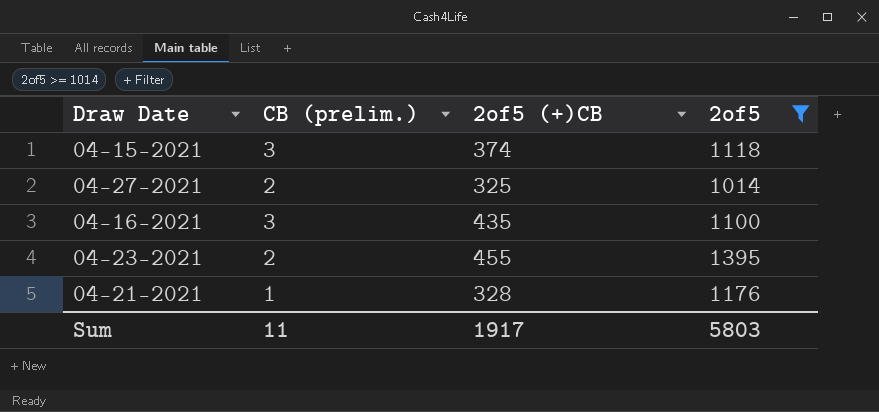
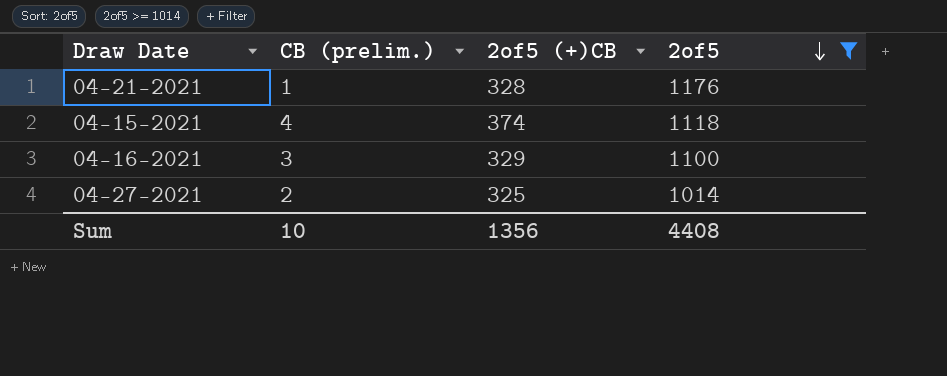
row order: none -> 2of5 descending
row 04-23-2021: 2 | 455 | 1395 -> none
04-15-2021 | CB (prelim.): 3 -> 4
04-16-2021 | 2of5 (+)CB: 435 -> 329
Sum | CB (prelim.): 11 -> 10
Sum | 2of5 (+)CB: 1917 -> 1356
Sum | 2of5: 5803 -> 4408

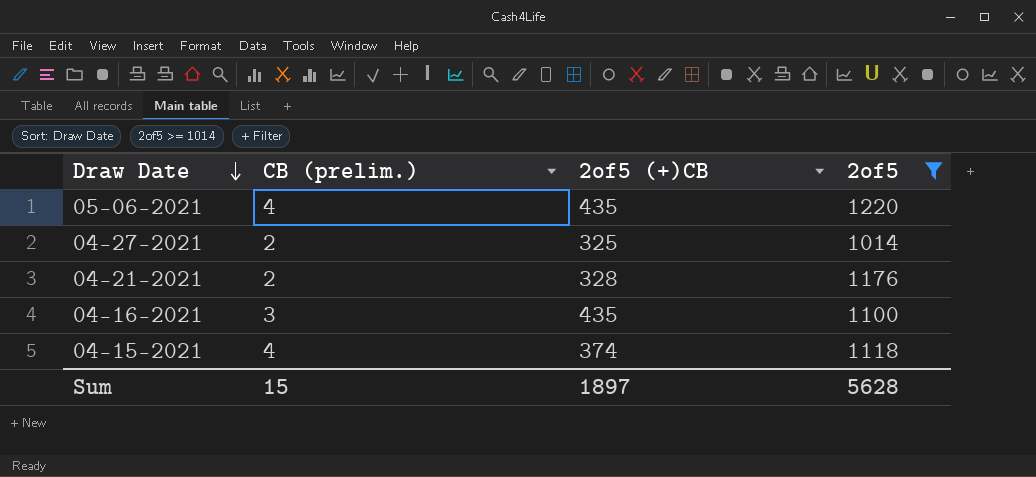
row order: 2of5 descending -> Draw Date descending
row 05-06-2021: none -> 4 | 435 | 1220
04-21-2021 | CB (prelim.): 1 -> 2
04-16-2021 | 2of5 (+)CB: 329 -> 435
Sum | CB (prelim.): 10 -> 15
Sum | 2of5 (+)CB: 1356 -> 1897
Sum | 2of5: 4408 -> 5628

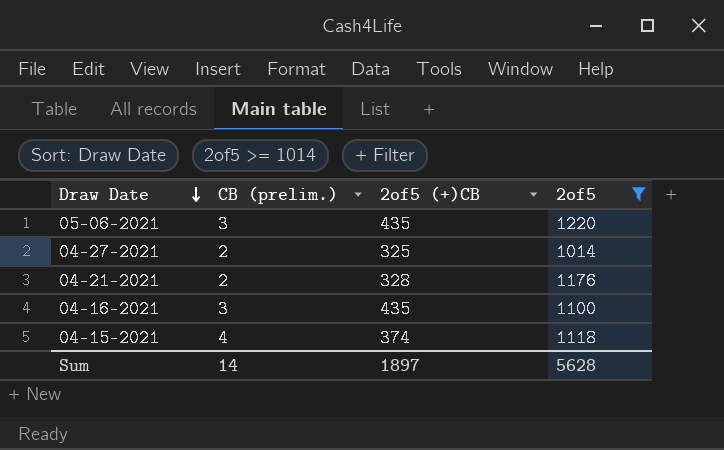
05-06-2021 | CB (prelim.): 4 -> 3
Sum | CB (prelim.): 15 -> 14

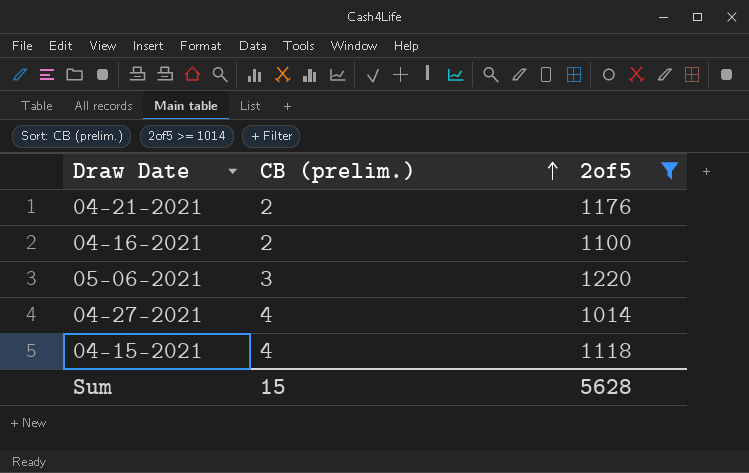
row order: Draw Date descending -> CB (prelim.) ascending
column 2of5 (+)CB | position: 3 -> none
04-16-2021 | CB (prelim.): 3 -> 2
04-27-2021 | CB (prelim.): 2 -> 4
Sum | CB (prelim.): 14 -> 15

